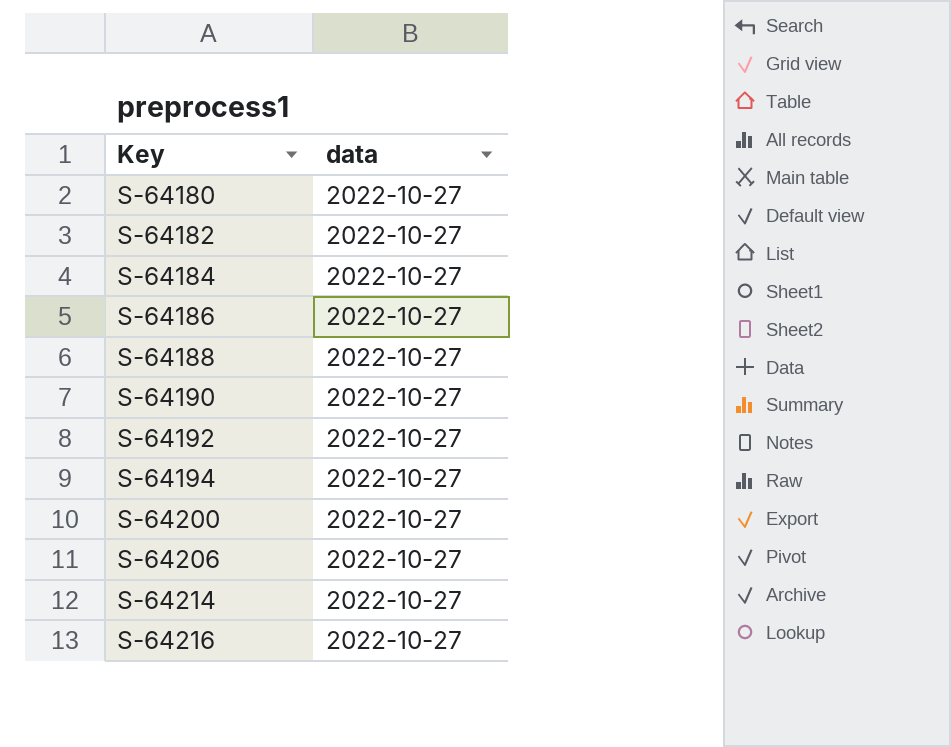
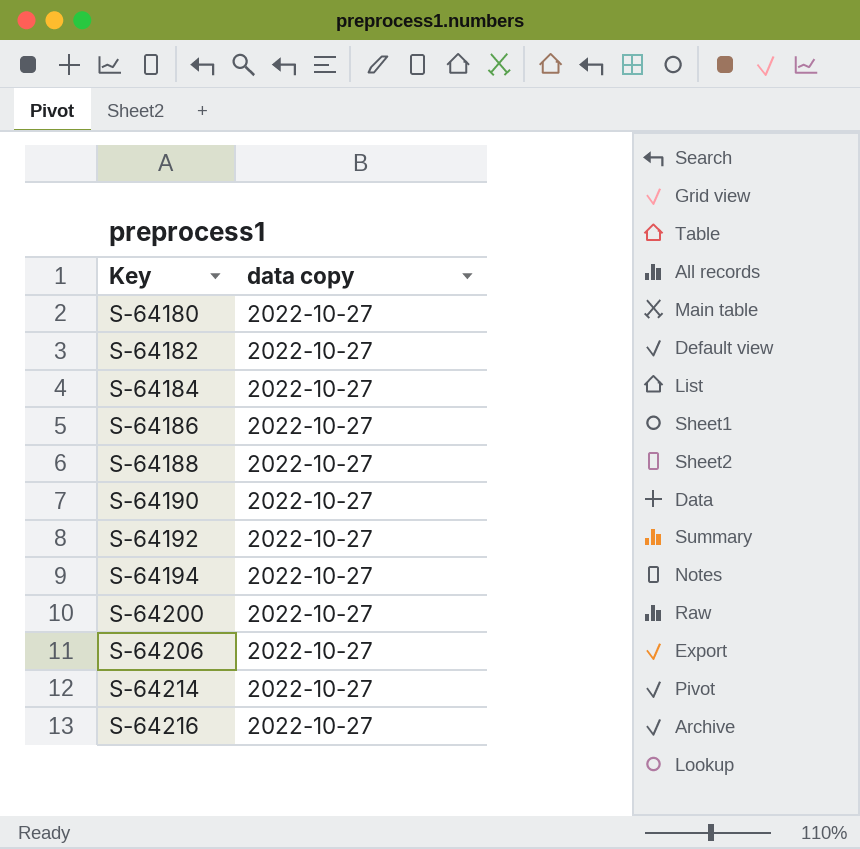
column name: data -> data copy

